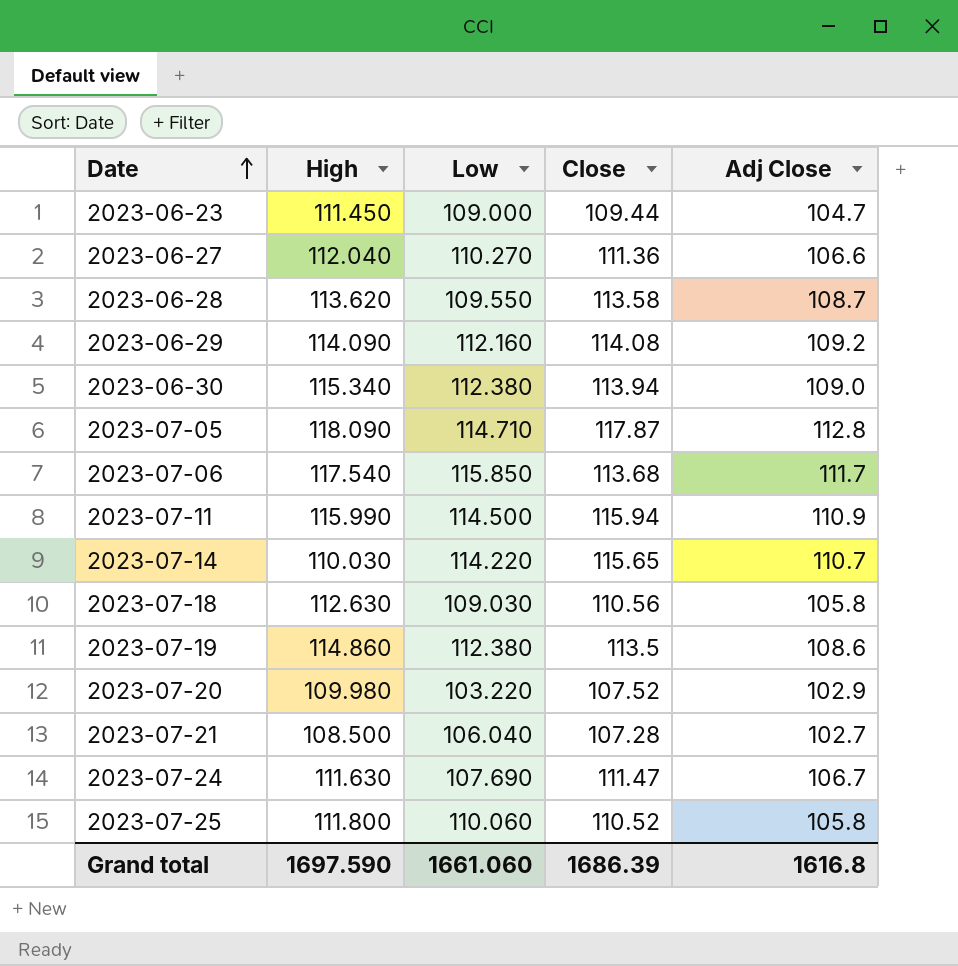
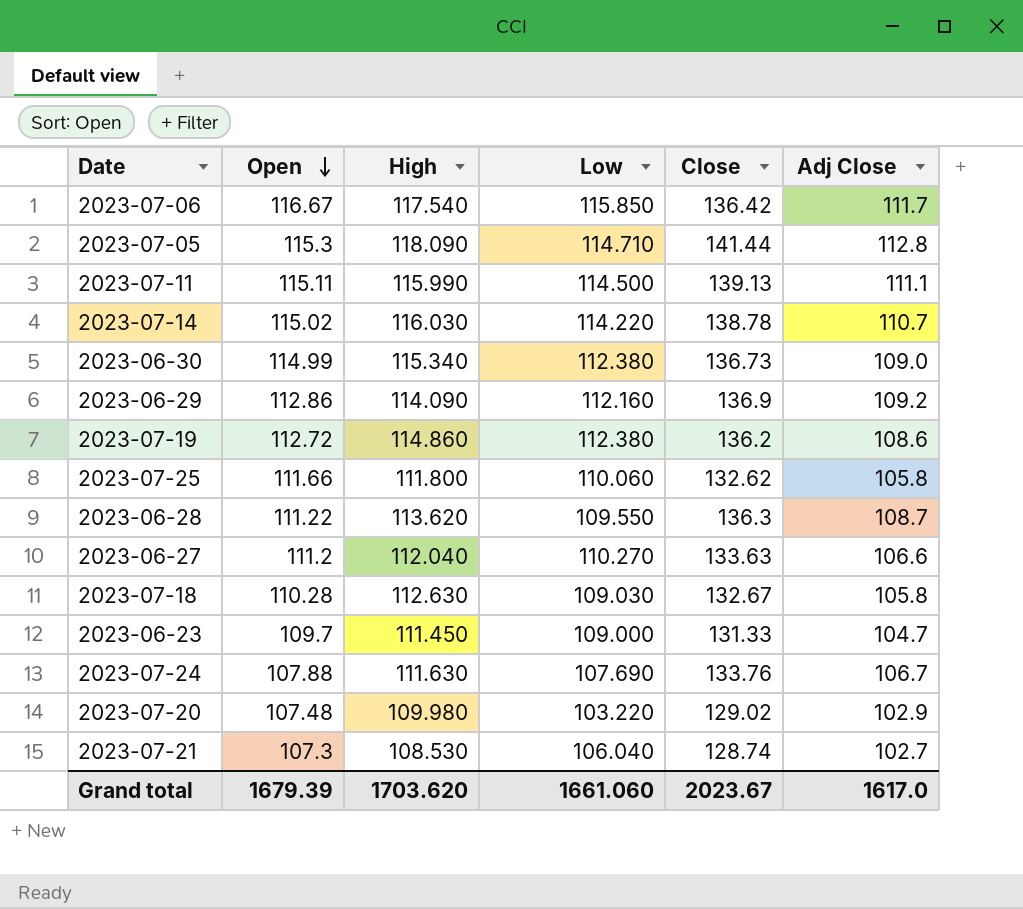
row order: Date ascending -> Open descending
column Open | position: none -> 2
2023-07-06 | Close: 113.68 -> 136.42
2023-07-05 | Close: 117.87 -> 141.44
2023-07-11 | Close: 115.94 -> 139.13
2023-07-11 | Adj Close: 110.9 -> 111.1
2023-07-14 | High: 110.030 -> 116.030
2023-07-14 | Close: 115.65 -> 138.78
2023-06-30 | Close: 113.94 -> 136.73
2023-06-29 | Close: 114.08 -> 136.9
2023-07-19 | Close: 113.5 -> 136.2
2023-07-25 | Close: 110.52 -> 132.62
2023-06-28 | Close: 113.58 -> 136.3
2023-06-27 | Close: 111.36 -> 133.63
2023-07-18 | Close: 110.56 -> 132.67
2023-06-23 | Close: 109.44 -> 131.33
2023-07-24 | Close: 111.47 -> 133.76
2023-07-20 | Close: 107.52 -> 129.02
2023-07-21 | High: 108.500 -> 108.530
2023-07-21 | Close: 107.28 -> 128.74
Grand total | High: 1697.590 -> 1703.620
Grand total | Close: 1686.39 -> 2023.67
Grand total | Adj Close: 1616.8 -> 1617.0

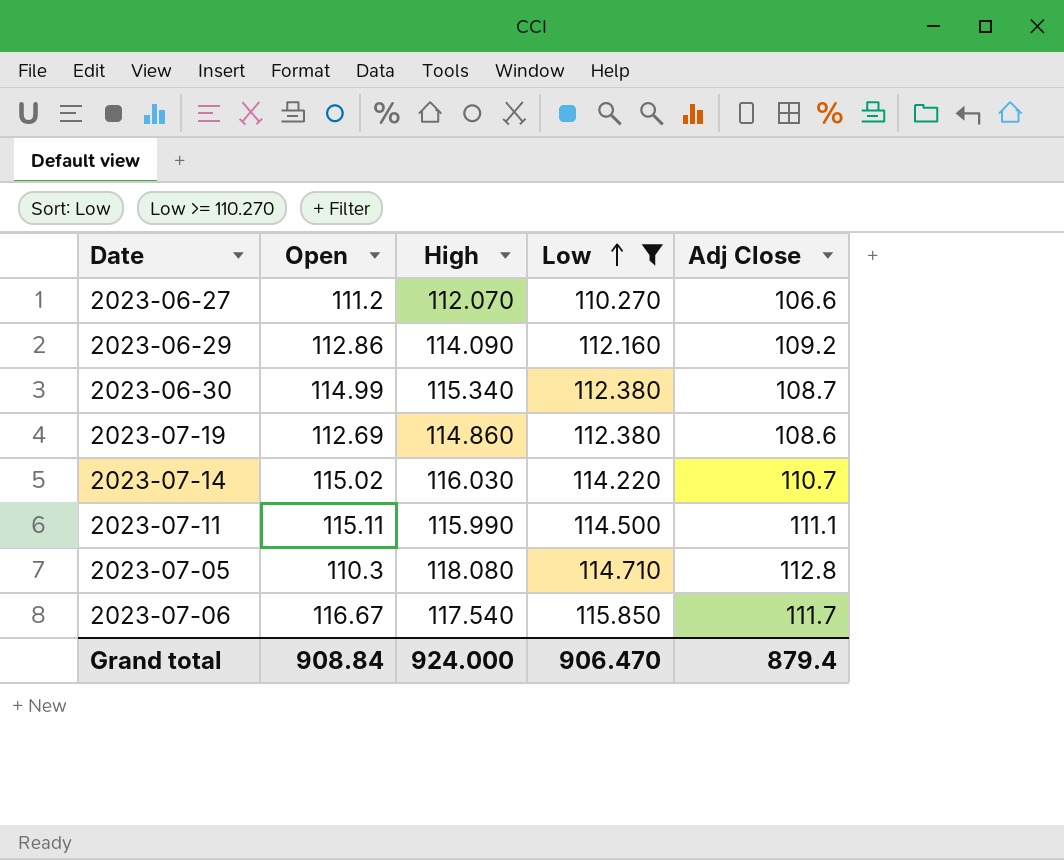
filter: none -> Low >= 110.270
row order: Open descending -> Low ascending
column Close | position: 5 -> none
2023-06-27 | High: 112.040 -> 112.070
2023-06-30 | Adj Close: 109.0 -> 108.7
2023-07-19 | Open: 112.72 -> 112.69
2023-07-05 | Open: 115.3 -> 110.3
2023-07-05 | High: 118.090 -> 118.080
Grand total | Open: 1679.39 -> 908.84
Grand total | High: 1703.620 -> 924.000
Grand total | Low: 1661.060 -> 906.470
Grand total | Adj Close: 1617.0 -> 879.4

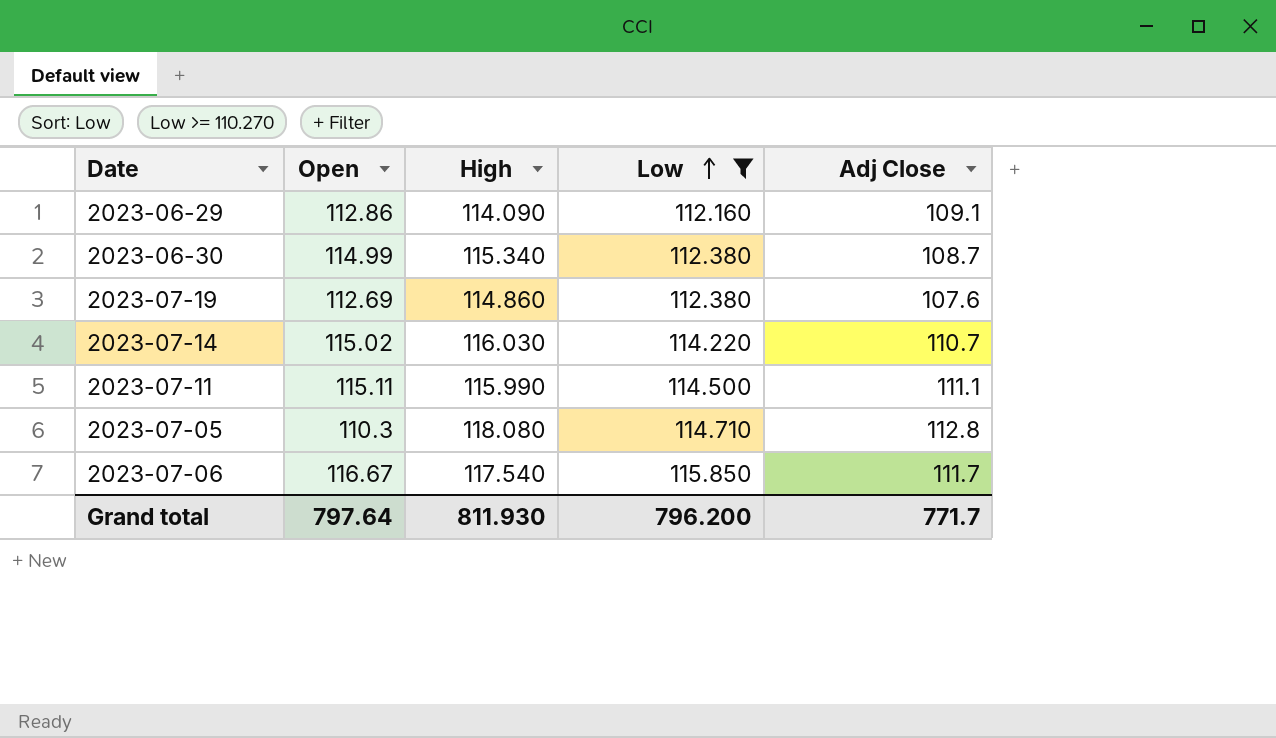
row 2023-06-27: 111.2 | 112.070 | 110.270 | 106.6 -> none
2023-06-29 | Adj Close: 109.2 -> 109.1
2023-07-19 | Adj Close: 108.6 -> 107.6
Grand total | Open: 908.84 -> 797.64
Grand total | High: 924.000 -> 811.930
Grand total | Low: 906.470 -> 796.200
Grand total | Adj Close: 879.4 -> 771.7

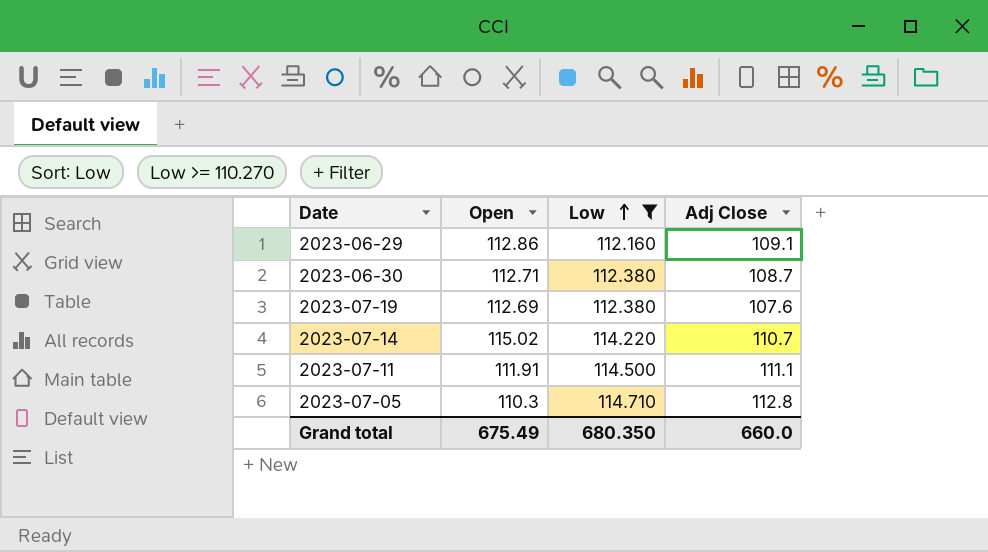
column High | position: 3 -> none
row 2023-07-06: 116.67 | 117.540 | 115.850 | 111.7 -> none
2023-06-30 | Open: 114.99 -> 112.71
2023-07-11 | Open: 115.11 -> 111.91
Grand total | Open: 797.64 -> 675.49
Grand total | Low: 796.200 -> 680.350
Grand total | Adj Close: 771.7 -> 660.0

